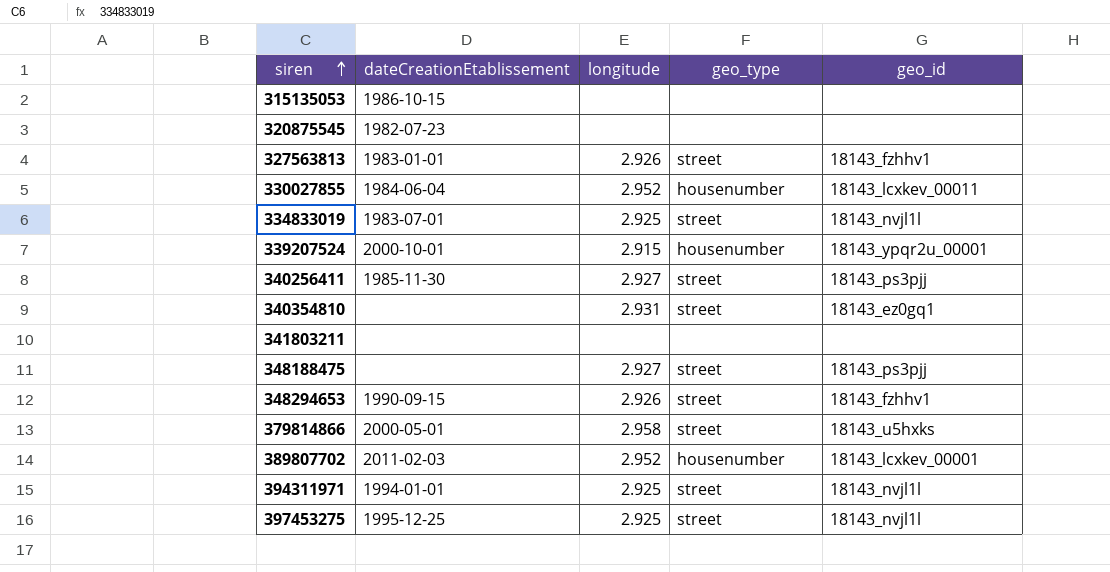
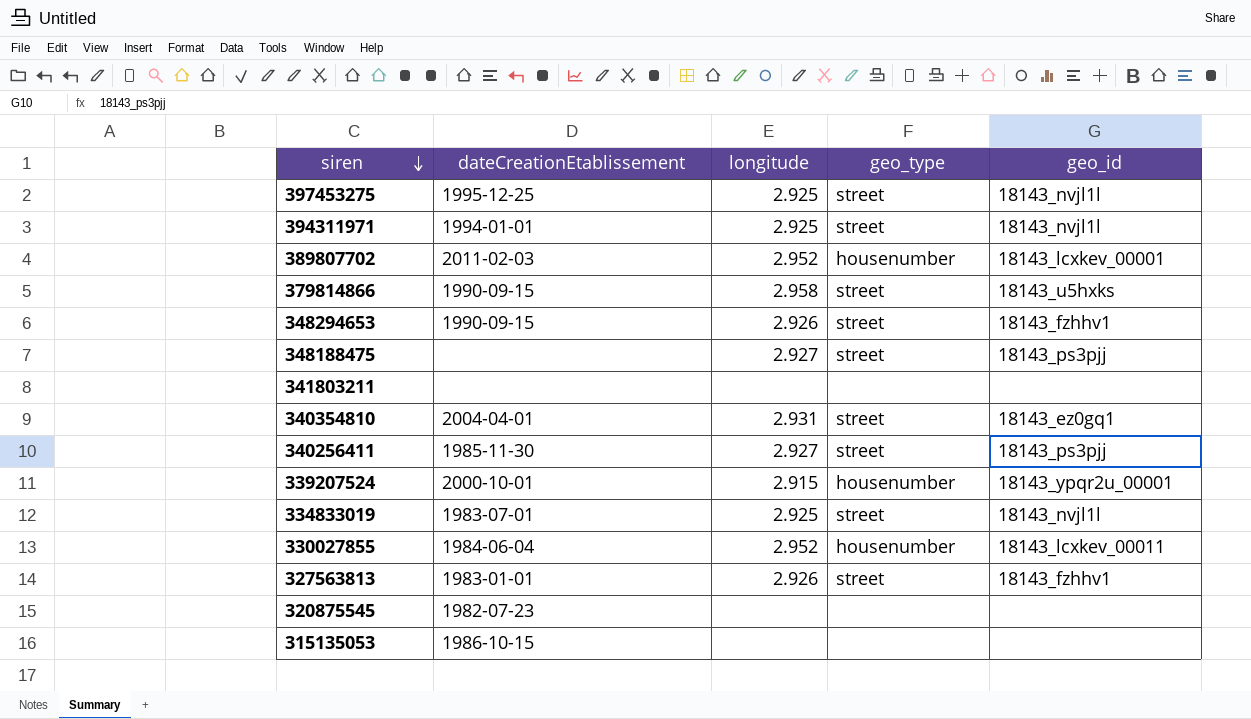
row order: siren ascending -> siren descending
379814866 | dateCreationEtablissement: 2000-05-01 -> 1990-09-15
340354810 | dateCreationEtablissement: none -> 2004-04-01

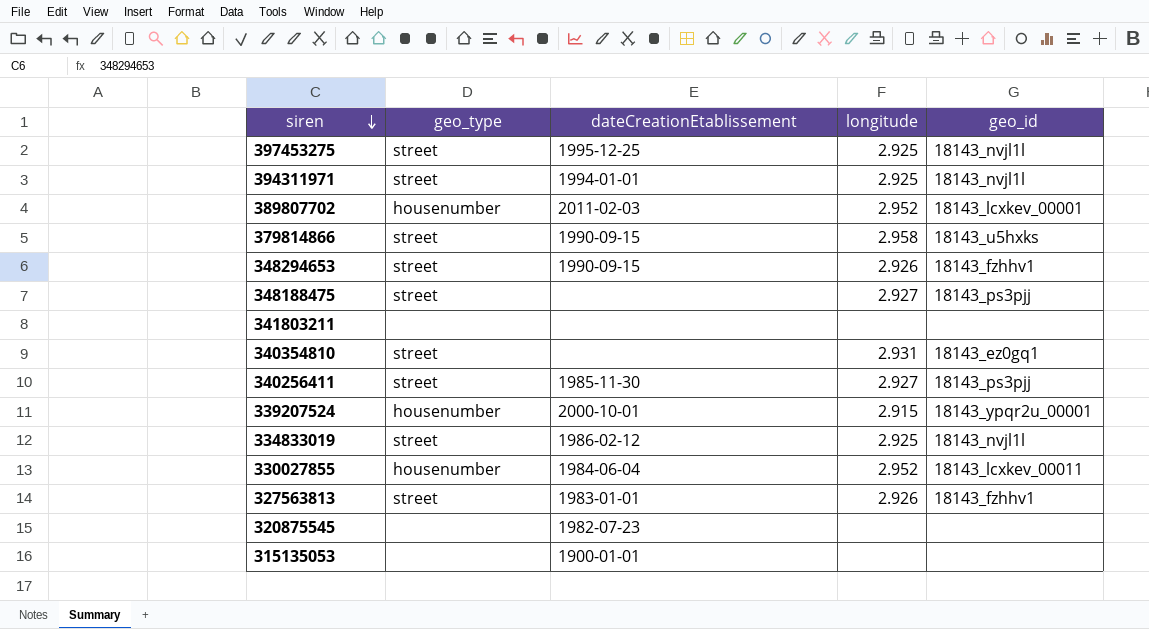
column geo_type | position: 4 -> 2
340354810 | dateCreationEtablissement: 2004-04-01 -> none
334833019 | dateCreationEtablissement: 1983-07-01 -> 1986-02-12
315135053 | dateCreationEtablissement: 1986-10-15 -> 1900-01-01

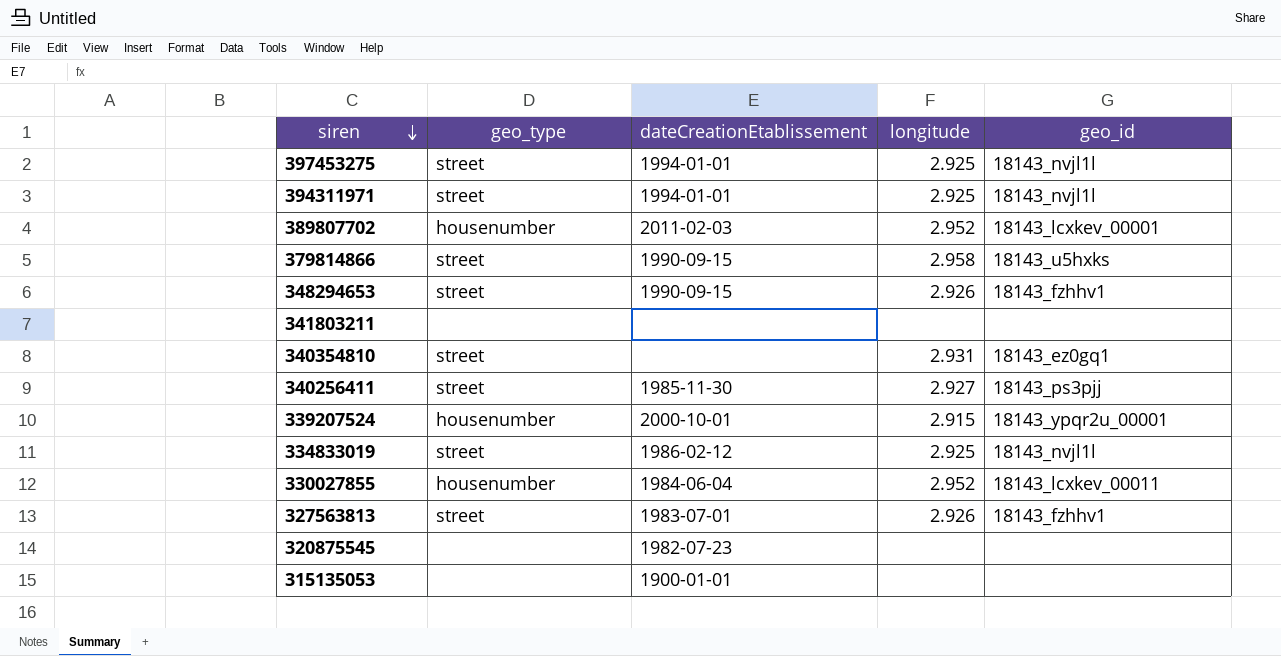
row 348188475: street | none | 2.927 | 18143_ps3pjj -> none
397453275 | dateCreationEtablissement: 1995-12-25 -> 1994-01-01
327563813 | dateCreationEtablissement: 1983-01-01 -> 1983-07-01

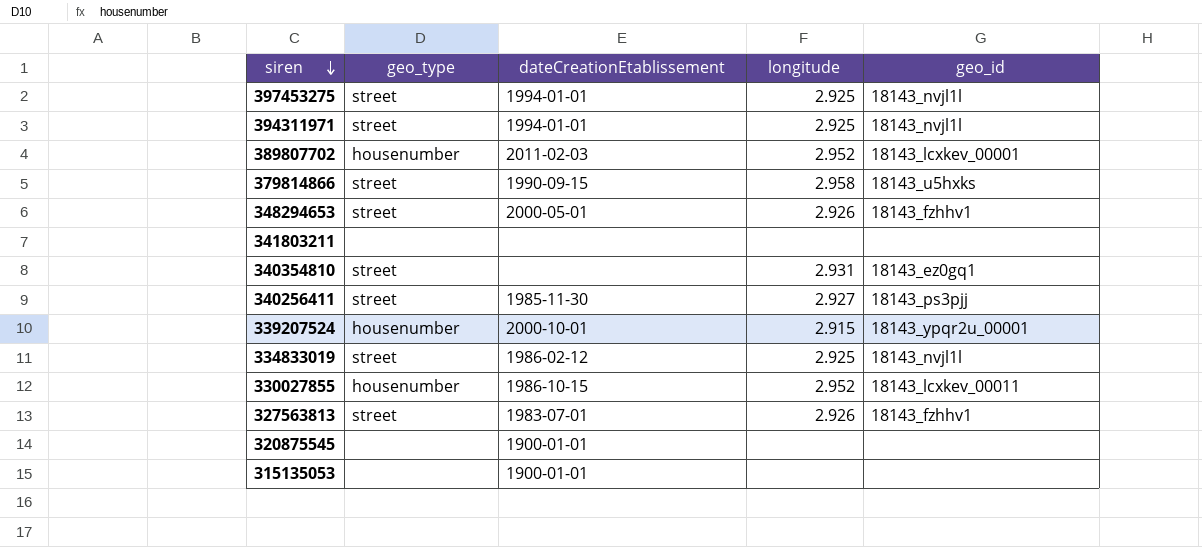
348294653 | dateCreationEtablissement: 1990-09-15 -> 2000-05-01
330027855 | dateCreationEtablissement: 1984-06-04 -> 1986-10-15
320875545 | dateCreationEtablissement: 1982-07-23 -> 1900-01-01

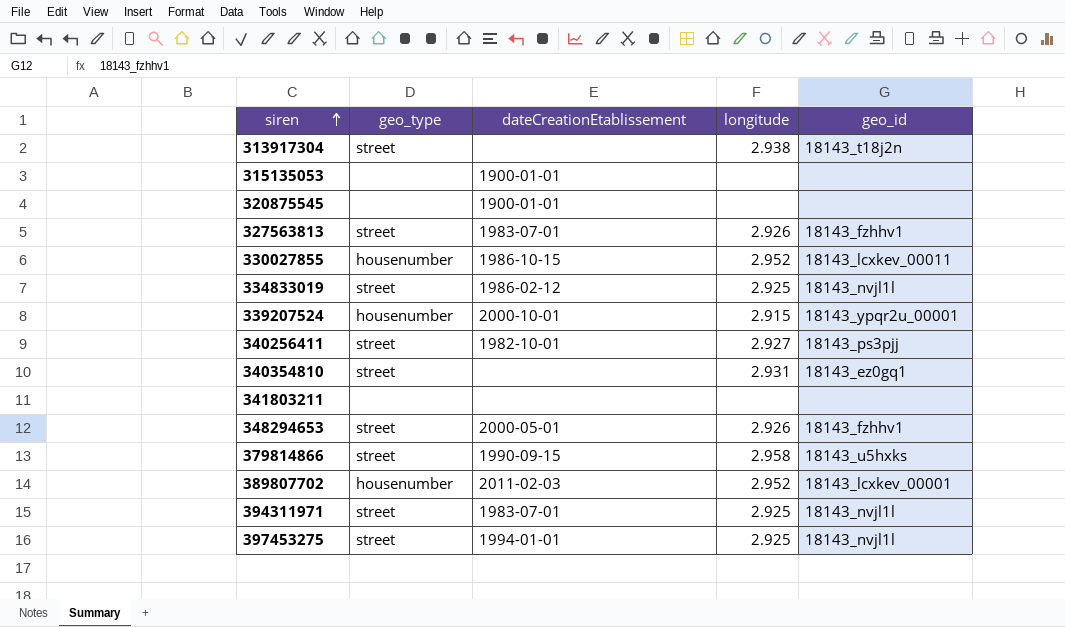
row order: siren descending -> siren ascending
row 313917304: none -> street | none | 2.938 | 18143_t18j2n
340256411 | dateCreationEtablissement: 1985-11-30 -> 1982-10-01
394311971 | dateCreationEtablissement: 1994-01-01 -> 1983-07-01

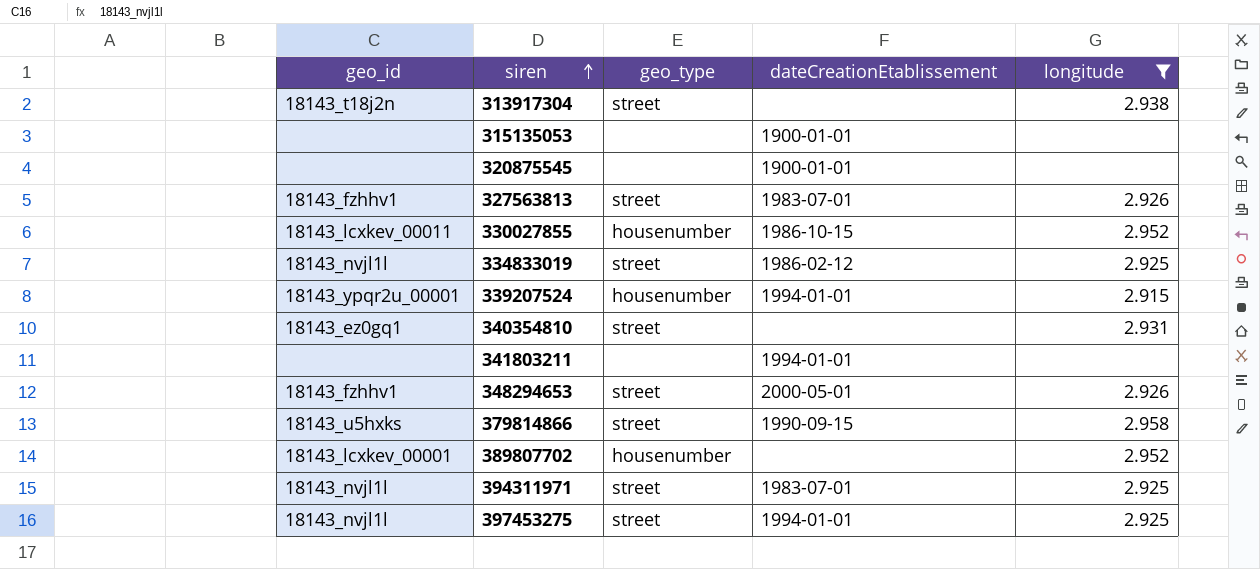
filter: none -> longitude != 2.927
column geo_id | position: 5 -> 1
339207524 | dateCreationEtablissement: 2000-10-01 -> 1994-01-01
341803211 | dateCreationEtablissement: none -> 1994-01-01
389807702 | dateCreationEtablissement: 2011-02-03 -> none

